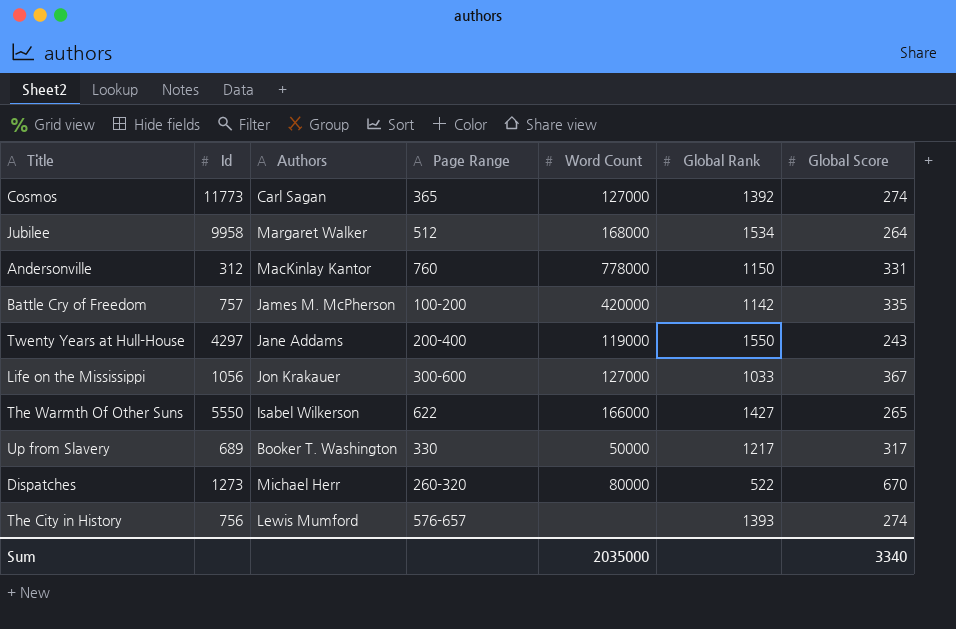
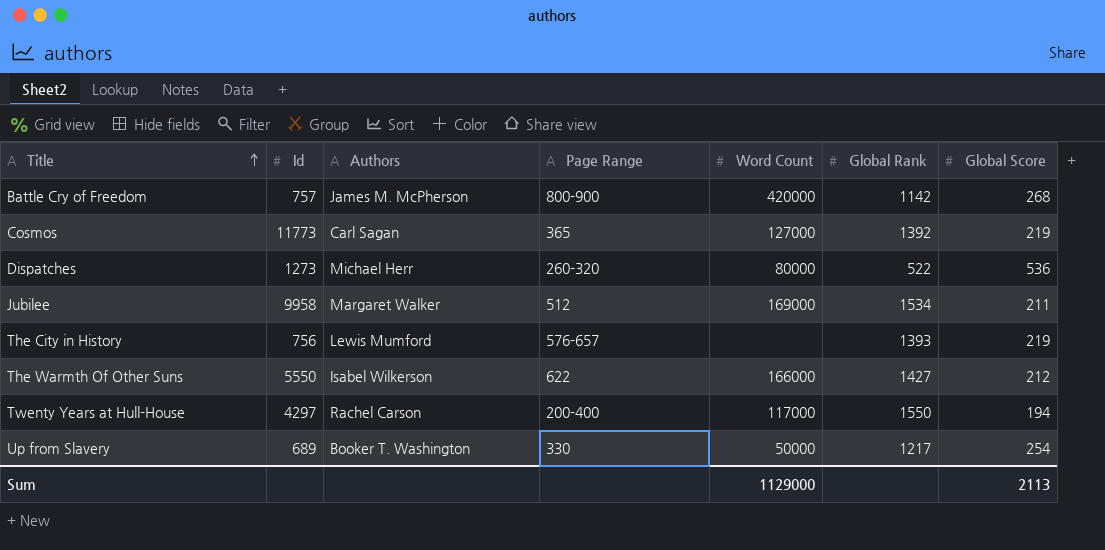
row order: none -> Title ascending
row Andersonville: 312 | MacKinlay Kantor | 760 | 778000 | 1150 | 331 -> none
row Life on the Mississippi: 1056 | Jon Krakauer | 300-600 | 127000 | 1033 | 367 -> none
Battle Cry of Freedom | Page Range: 100-200 -> 800-900
Battle Cry of Freedom | Global Score: 335 -> 268
Cosmos | Global Score: 274 -> 219
Dispatches | Global Score: 670 -> 536
Jubilee | Word Count: 168000 -> 169000
Jubilee | Global Score: 264 -> 211
The City in History | Global Score: 274 -> 219
The Warmth Of Other Suns | Global Score: 265 -> 212
Twenty Years at Hull-House | Authors: Jane Addams -> Rachel Carson
Twenty Years at Hull-House | Word Count: 119000 -> 117000
Twenty Years at Hull-House | Global Score: 243 -> 194
Up from Slavery | Global Score: 317 -> 254
Sum | Word Count: 2035000 -> 1129000
Sum | Global Score: 3340 -> 2113

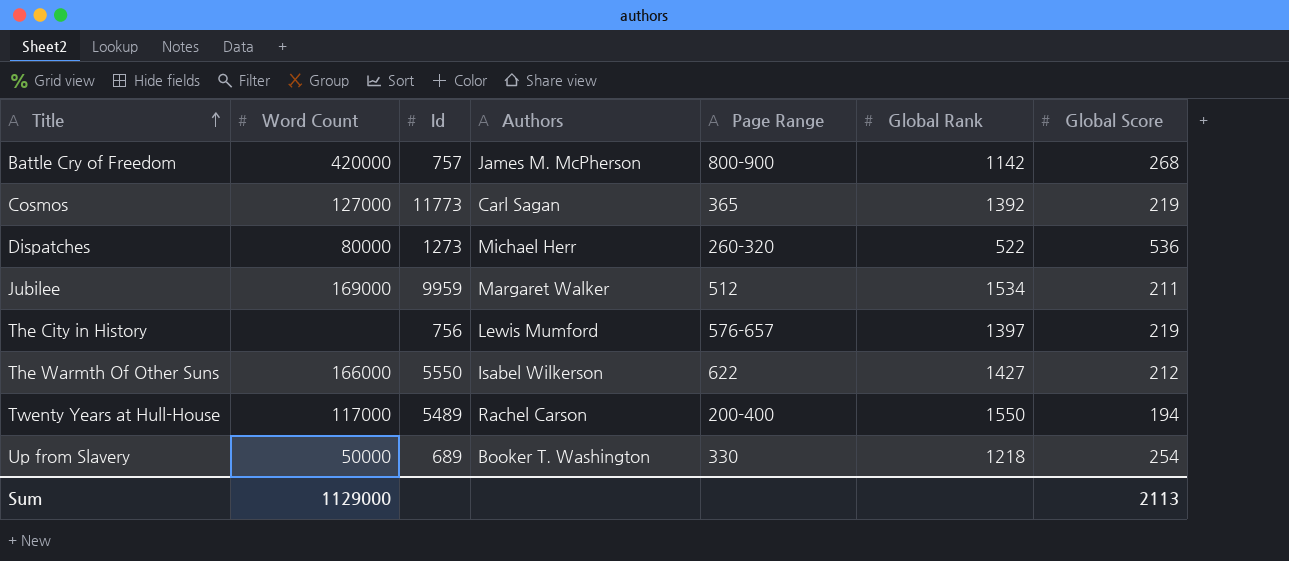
column Word Count | position: 5 -> 2
Jubilee | Id: 9958 -> 9959
The City in History | Global Rank: 1393 -> 1397
Twenty Years at Hull-House | Id: 4297 -> 5489
Up from Slavery | Global Rank: 1217 -> 1218

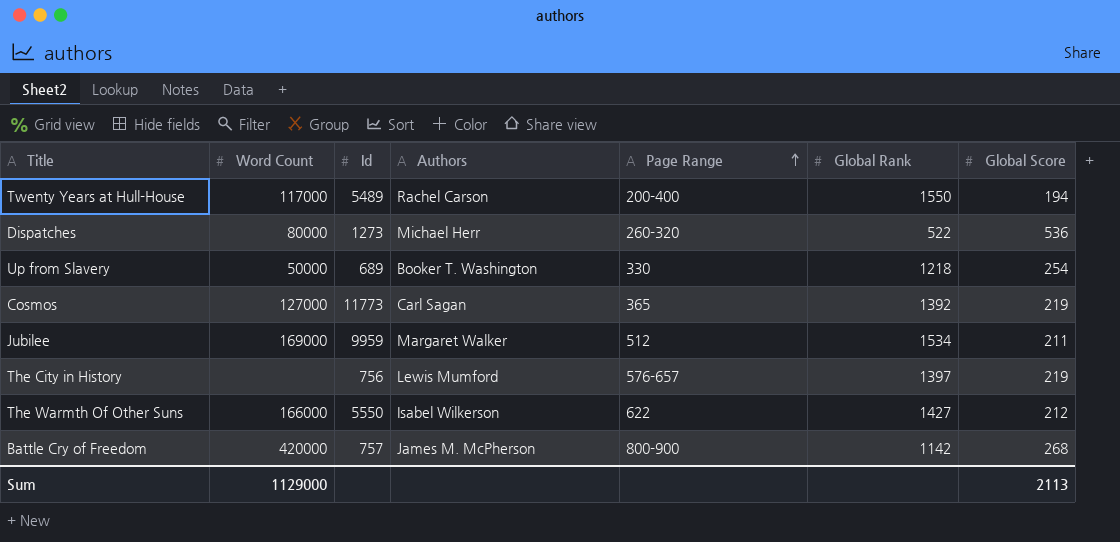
row order: Title ascending -> Page Range ascending

